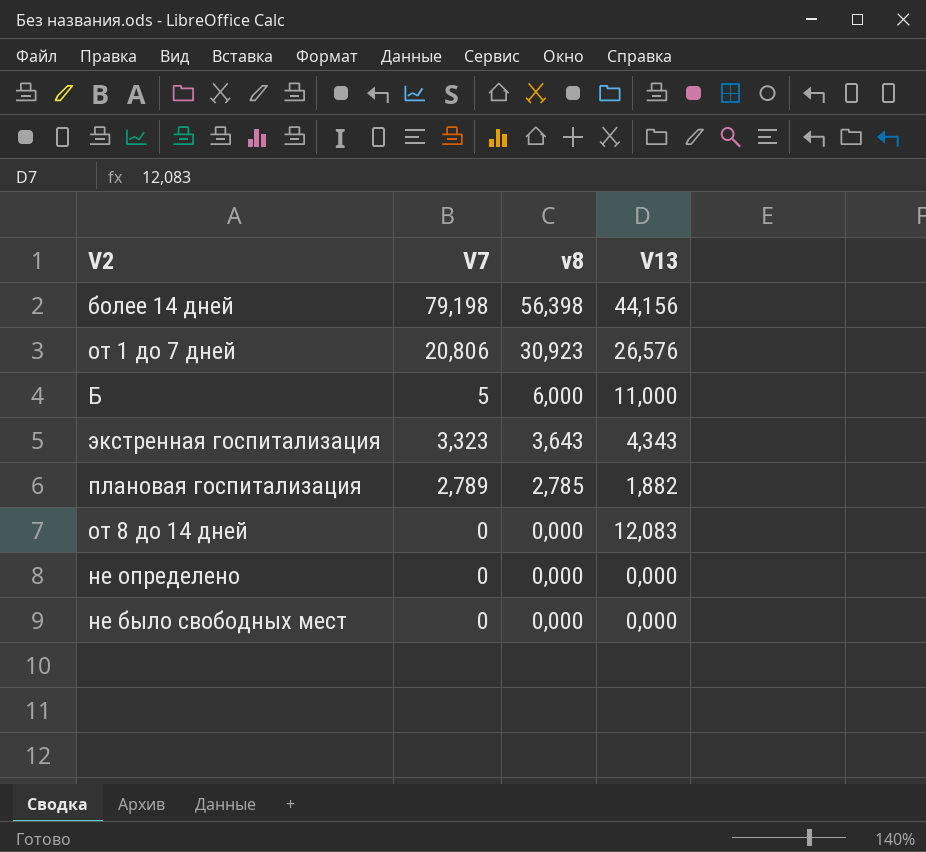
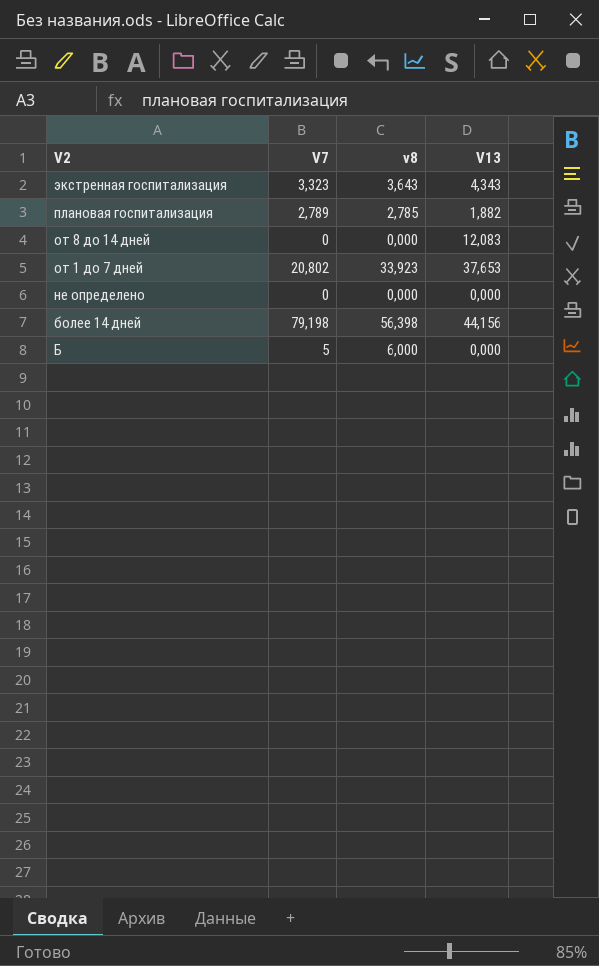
row order: V7 descending -> V2 descending
row не было свободных мест: 0 | 0,000 | 0,000 -> none
от 1 до 7 дней | V7: 20,806 -> 20,802
от 1 до 7 дней | v8: 30,923 -> 33,923
от 1 до 7 дней | V13: 26,576 -> 37,653
Б | V13: 11,000 -> 0,000

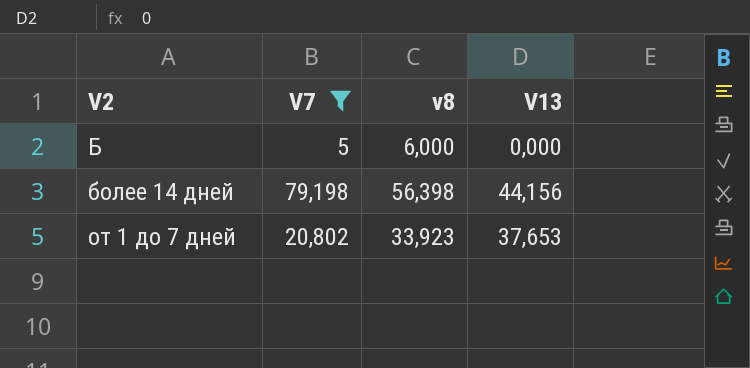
filter: none -> V7 >= 5
row order: V2 descending -> V2 ascending

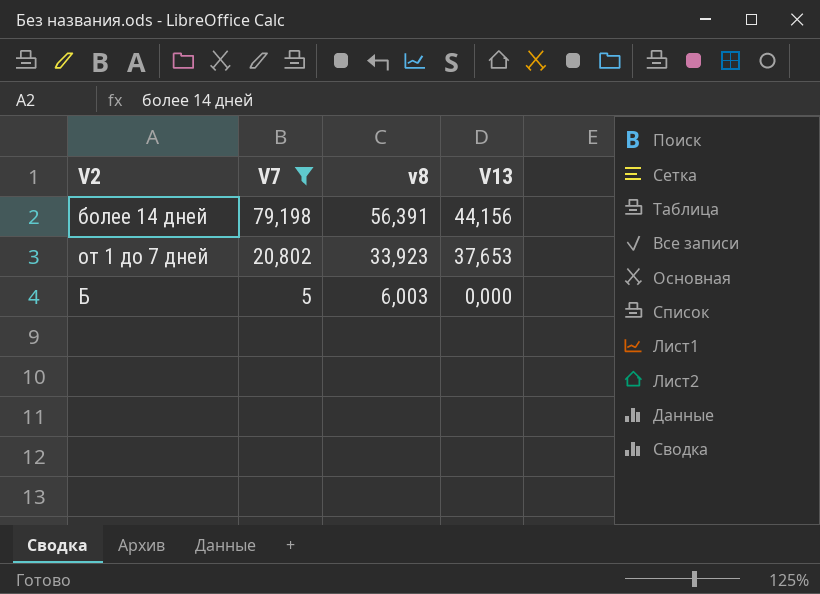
row order: V2 ascending -> V7 descending
более 14 дней | v8: 56,398 -> 56,391
Б | v8: 6,000 -> 6,003

